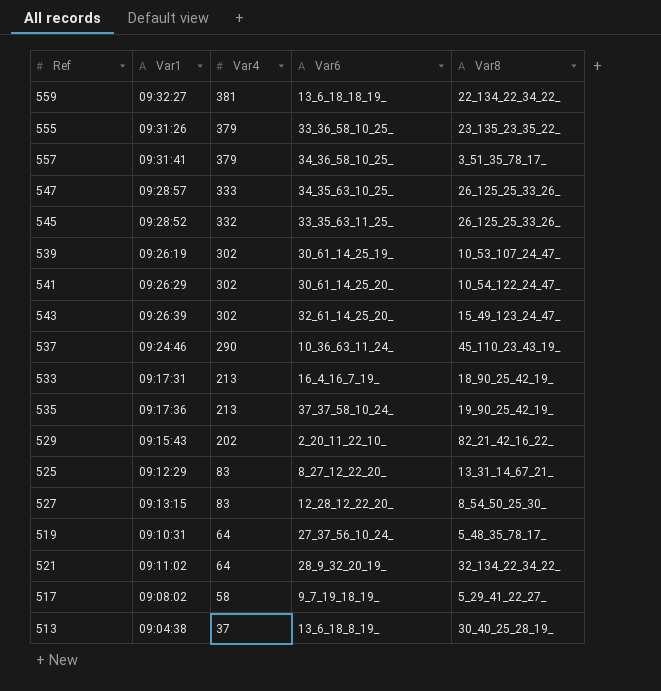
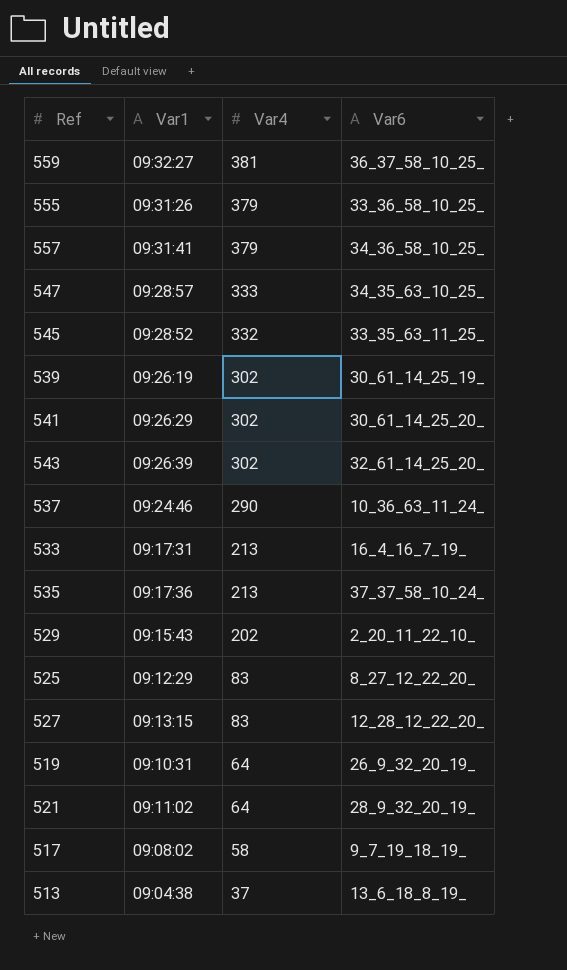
column Var8 | position: 5 -> none
559 | Var6: 13_6_18_18_19_ -> 36_37_58_10_25_
519 | Var6: 27_37_56_10_24_ -> 26_9_32_20_19_

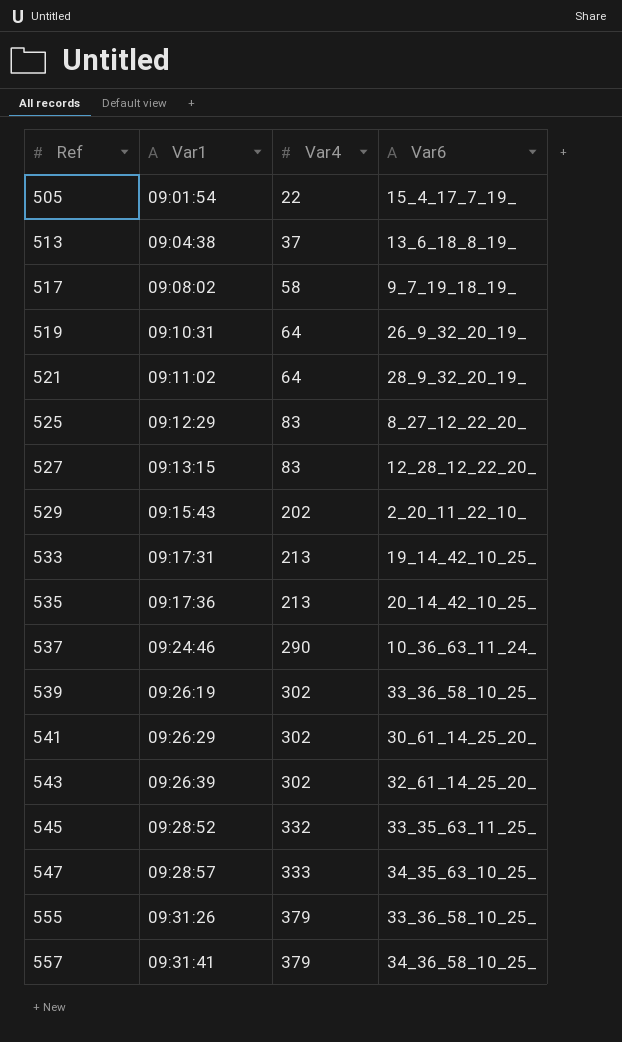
row order: Var4 descending -> Ref ascending
row 559: 09:32:27 | 381 | 36_37_58_10_25_ -> none
row 505: none -> 09:01:54 | 22 | 15_4_17_7_19_
533 | Var6: 16_4_16_7_19_ -> 19_14_42_10_25_
535 | Var6: 37_37_58_10_24_ -> 20_14_42_10_25_
539 | Var6: 30_61_14_25_19_ -> 33_36_58_10_25_

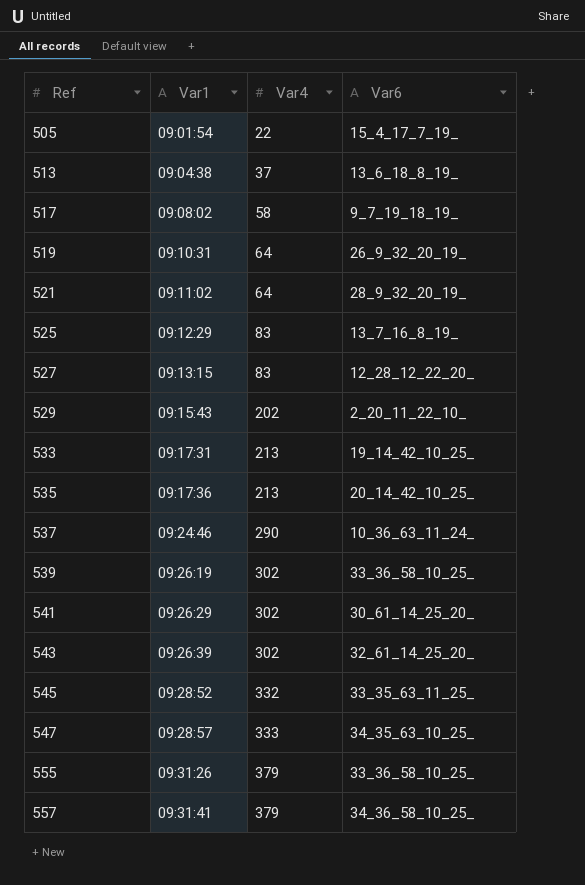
525 | Var6: 8_27_12_22_20_ -> 13_7_16_8_19_

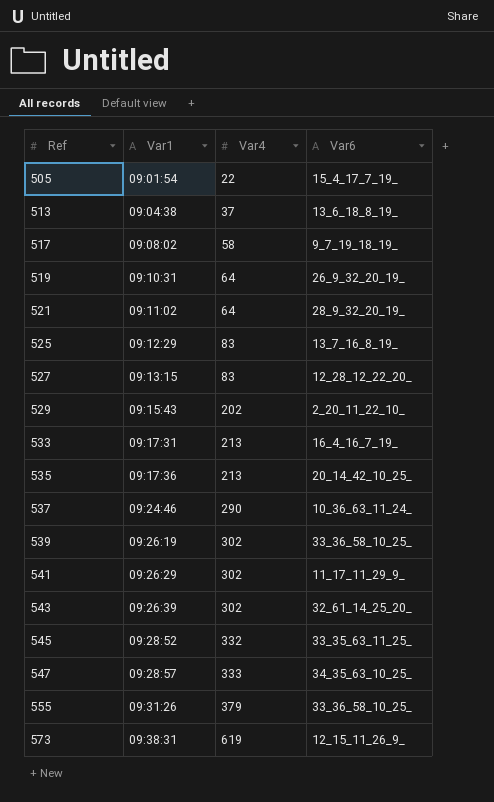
row 557: 09:31:41 | 379 | 34_36_58_10_25_ -> none
533 | Var6: 19_14_42_10_25_ -> 16_4_16_7_19_
541 | Var6: 30_61_14_25_20_ -> 11_17_11_29_9_
row 573: none -> 09:38:31 | 619 | 12_15_11_26_9_

